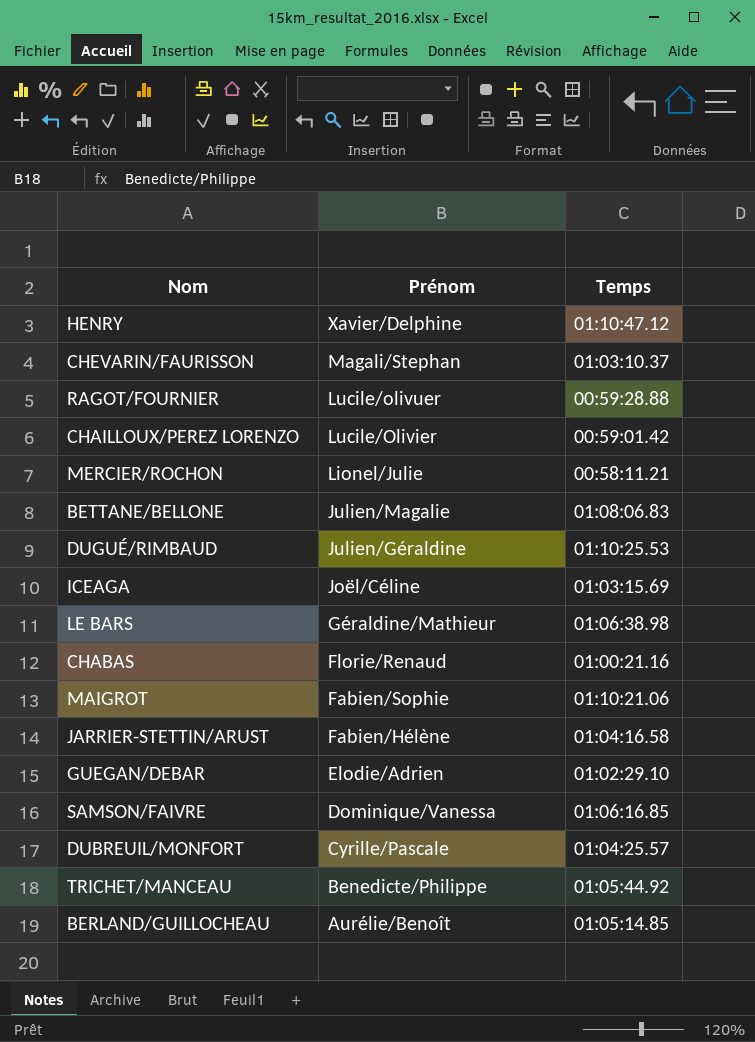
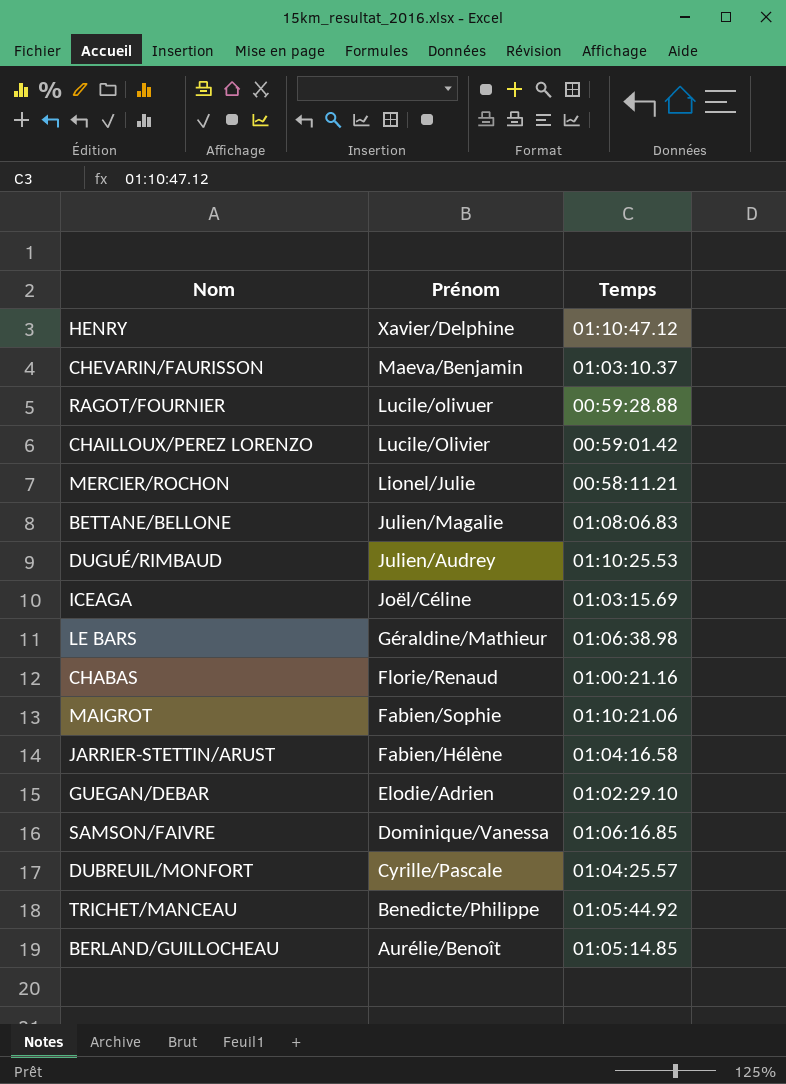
CHEVARIN/FAURISSON | Prénom: Magali/Stephan -> Maeva/Benjamin
DUGUÉ/RIMBAUD | Prénom: Julien/Géraldine -> Julien/Audrey

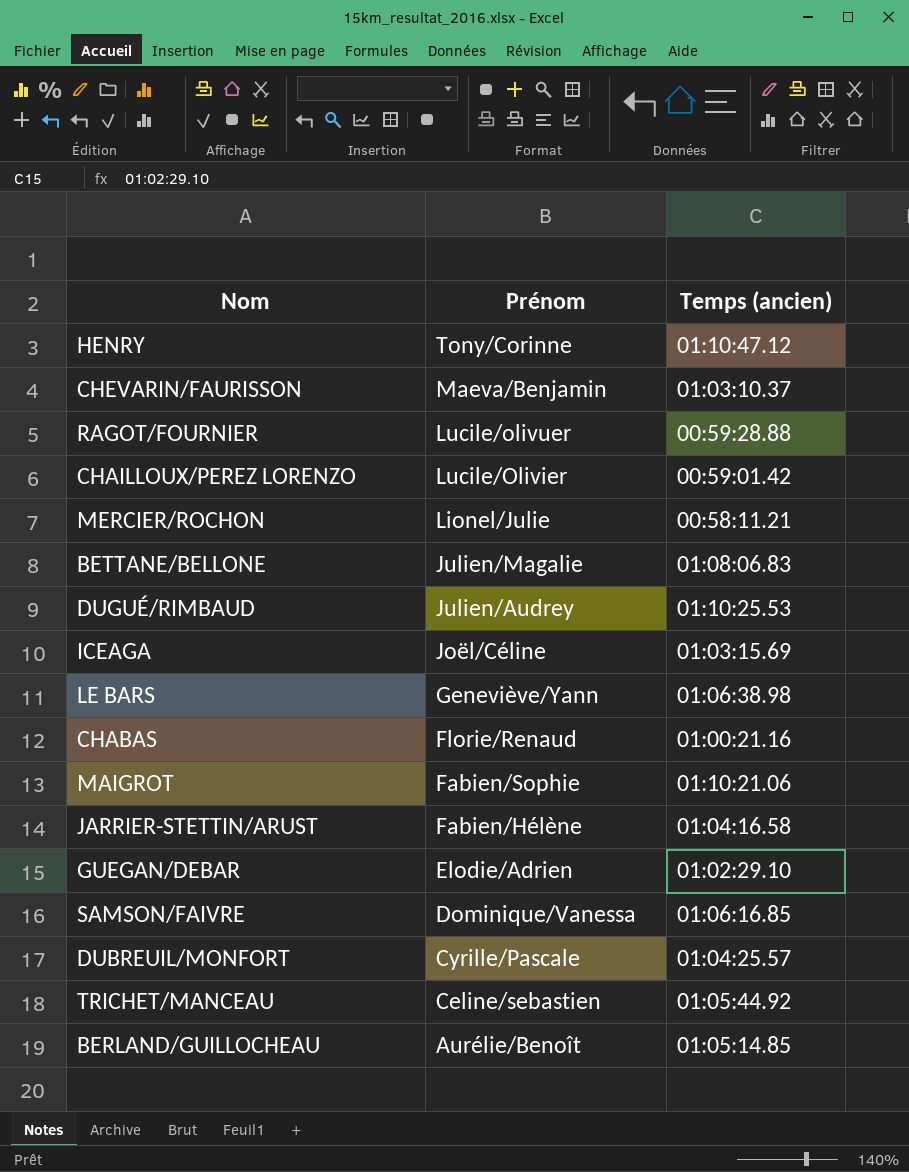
column name: Temps -> Temps (ancien)
HENRY | Prénom: Xavier/Delphine -> Tony/Corinne
LE BARS | Prénom: Géraldine/Mathieur -> Geneviève/Yann
TRICHET/MANCEAU | Prénom: Benedicte/Philippe -> Celine/sebastien

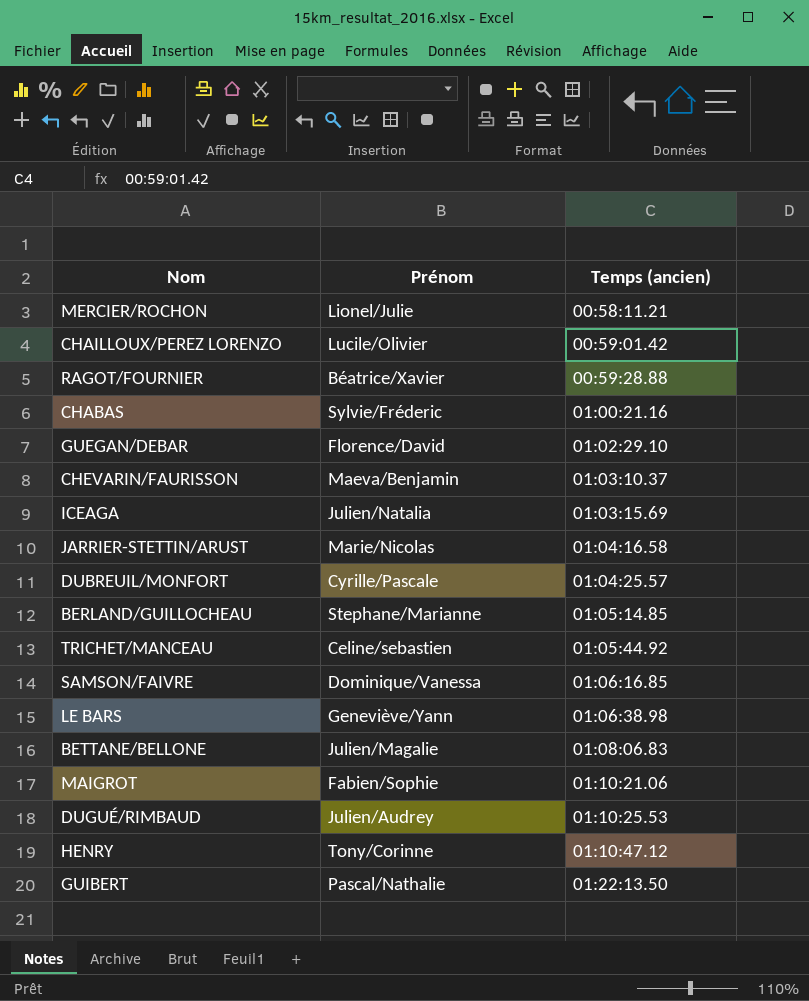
row order: Prénom descending -> Temps (ancien) ascending
RAGOT/FOURNIER | Prénom: Lucile/olivuer -> Béatrice/Xavier
CHABAS | Prénom: Florie/Renaud -> Sylvie/Fréderic
GUEGAN/DEBAR | Prénom: Elodie/Adrien -> Florence/David
ICEAGA | Prénom: Joël/Céline -> Julien/Natalia
JARRIER-STETTIN/ARUST | Prénom: Fabien/Hélène -> Marie/Nicolas
BERLAND/GUILLOCHEAU | Prénom: Aurélie/Benoît -> Stephane/Marianne
row GUIBERT: none -> Pascal/Nathalie | 01:22:13.50

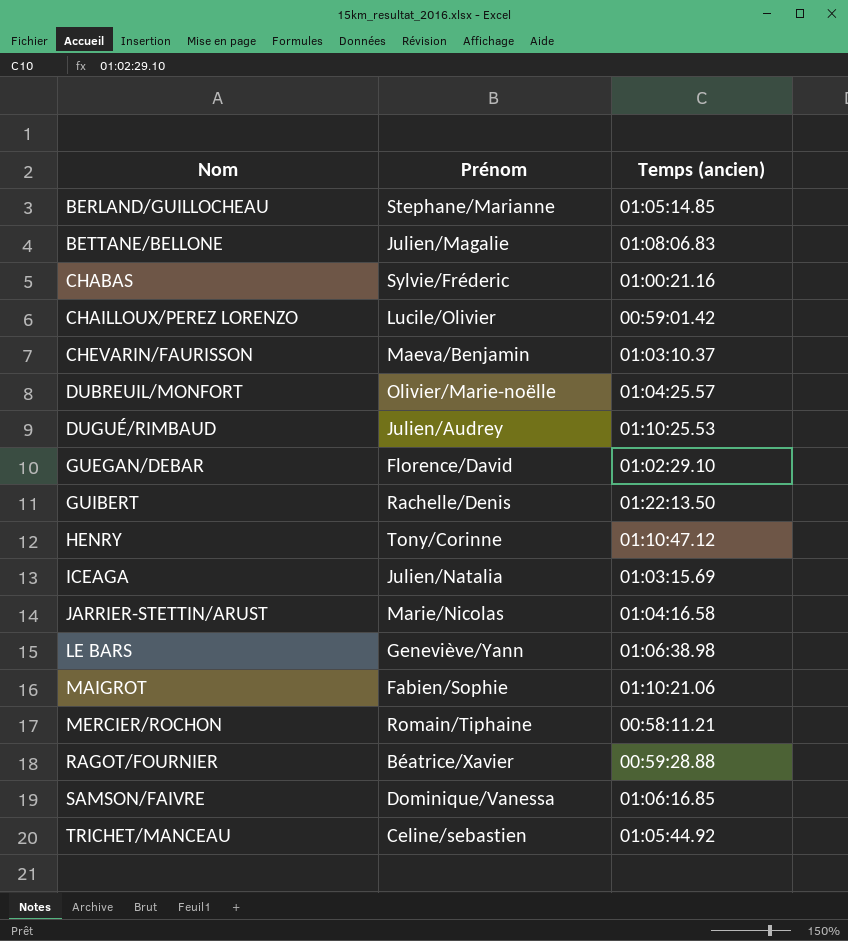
row order: Temps (ancien) ascending -> Nom ascending
DUBREUIL/MONFORT | Prénom: Cyrille/Pascale -> Olivier/Marie-noëlle
GUIBERT | Prénom: Pascal/Nathalie -> Rachelle/Denis
MERCIER/ROCHON | Prénom: Lionel/Julie -> Romain/Tiphaine

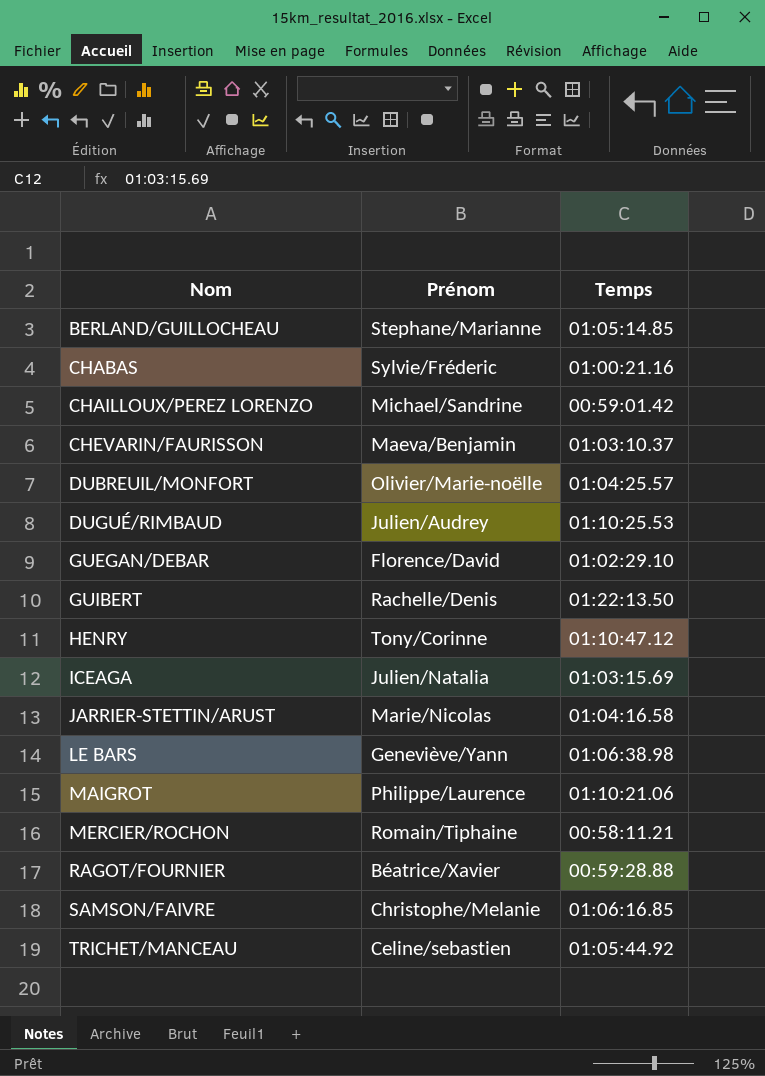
column name: Temps (ancien) -> Temps
row BETTANE/BELLONE: Julien/Magalie | 01:08:06.83 -> none
CHAILLOUX/PEREZ LORENZO | Prénom: Lucile/Olivier -> Michael/Sandrine
MAIGROT | Prénom: Fabien/Sophie -> Philippe/Laurence
SAMSON/FAIVRE | Prénom: Dominique/Vanessa -> Christophe/Melanie

